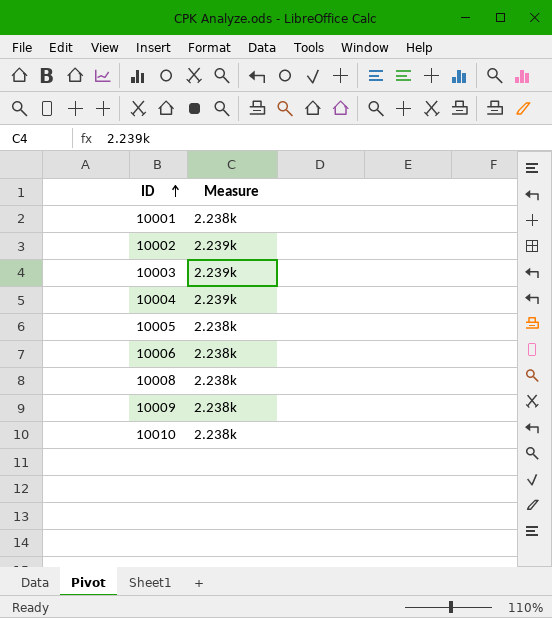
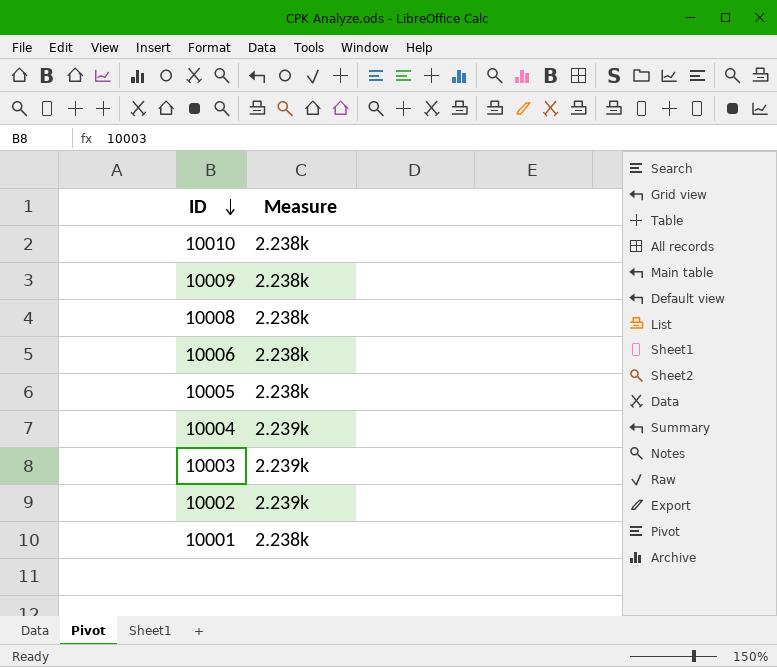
row order: ID ascending -> ID descending

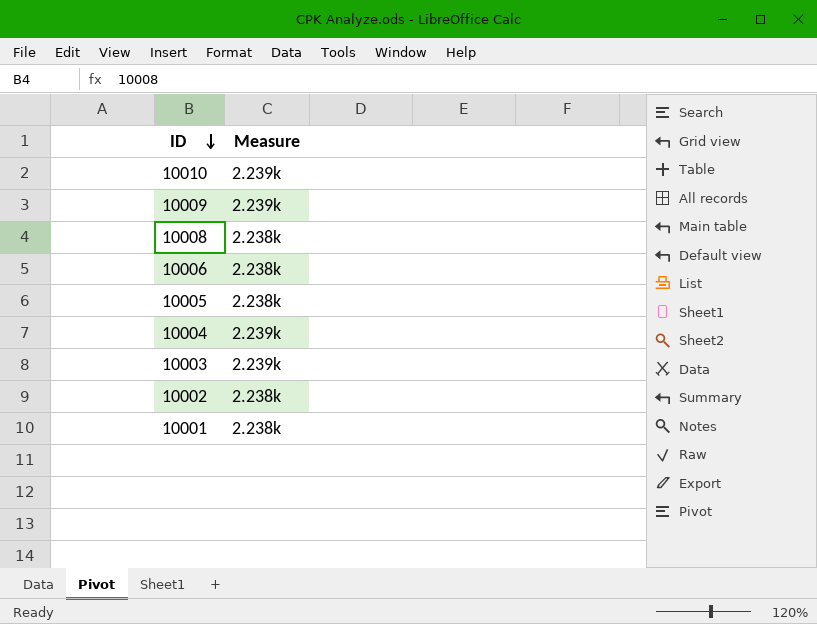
10010 | Measure: 2.238k -> 2.239k
10009 | Measure: 2.238k -> 2.239k
10002 | Measure: 2.239k -> 2.238k

